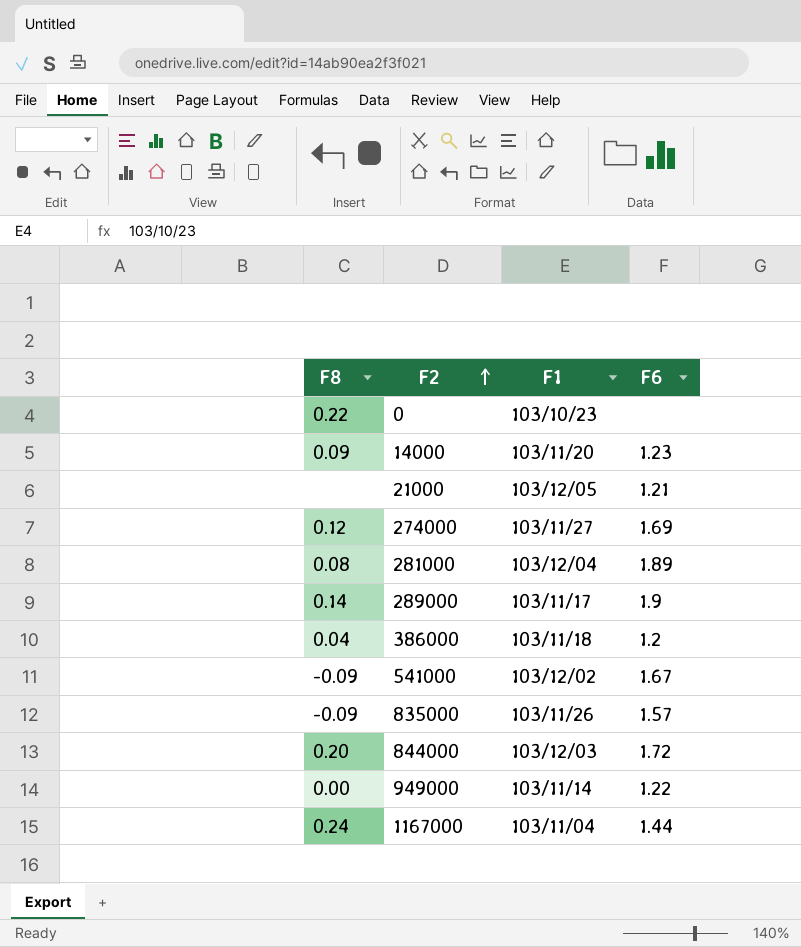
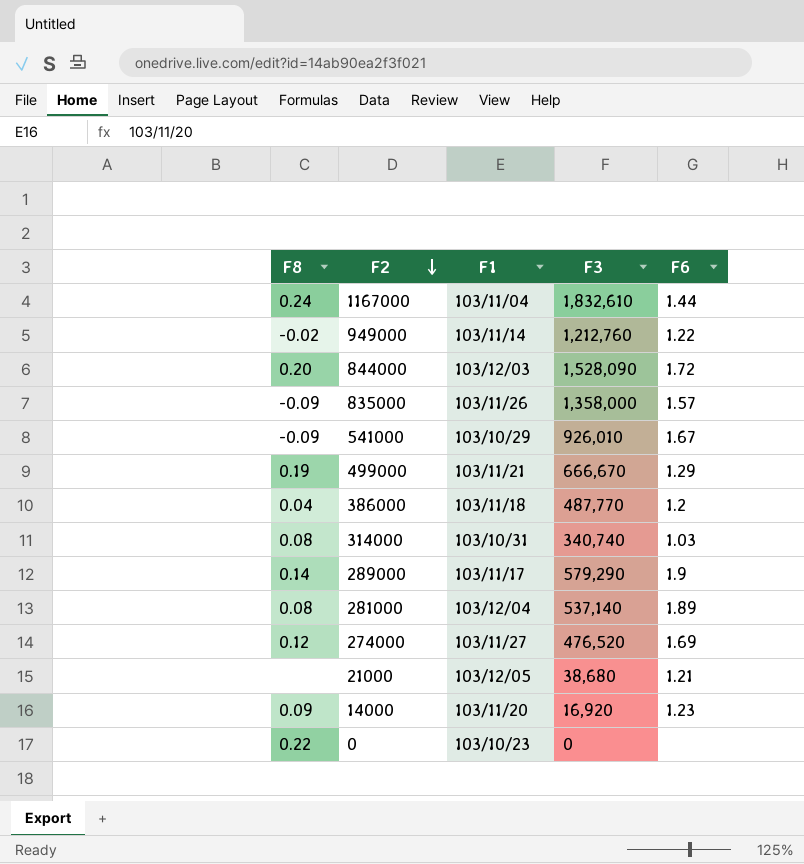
row order: F2 ascending -> F2 descending
column F3 | position: none -> 4
949000 | F8: 0.00 -> -0.02
541000 | F1: 103/12/02 -> 103/10/29
row 499000: none -> 0.19 | 103/11/21 | 666,670 | 1.29
row 314000: none -> 0.08 | 103/10/31 | 340,740 | 1.03

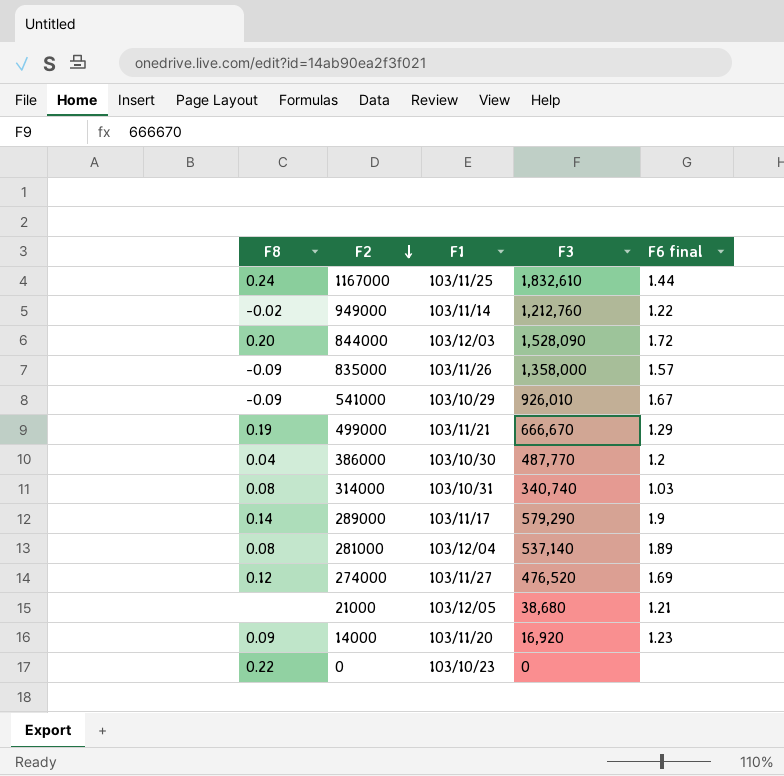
column name: F6 -> F6 final
1167000 | F1: 103/11/04 -> 103/11/25
386000 | F1: 103/11/18 -> 103/10/30

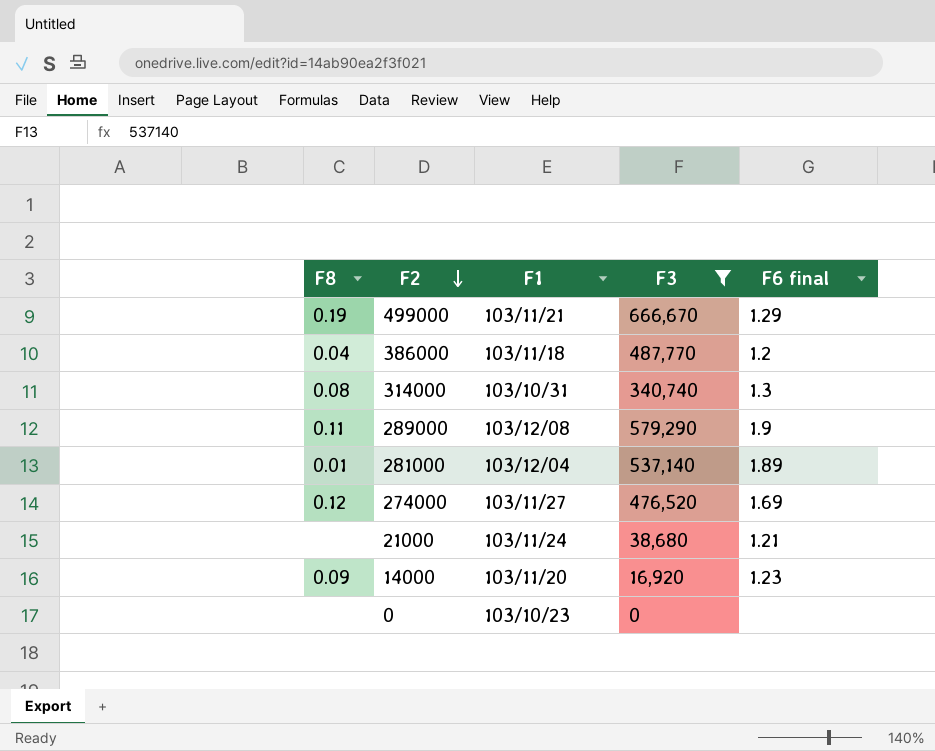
filter: none -> F3 <= 666,670
386000 | F1: 103/10/30 -> 103/11/18
314000 | F6 final: 1.03 -> 1.3
289000 | F8: 0.14 -> 0.11
289000 | F1: 103/11/17 -> 103/12/08
281000 | F8: 0.08 -> 0.01
21000 | F1: 103/12/05 -> 103/11/24
0 | F8: 0.22 -> none

